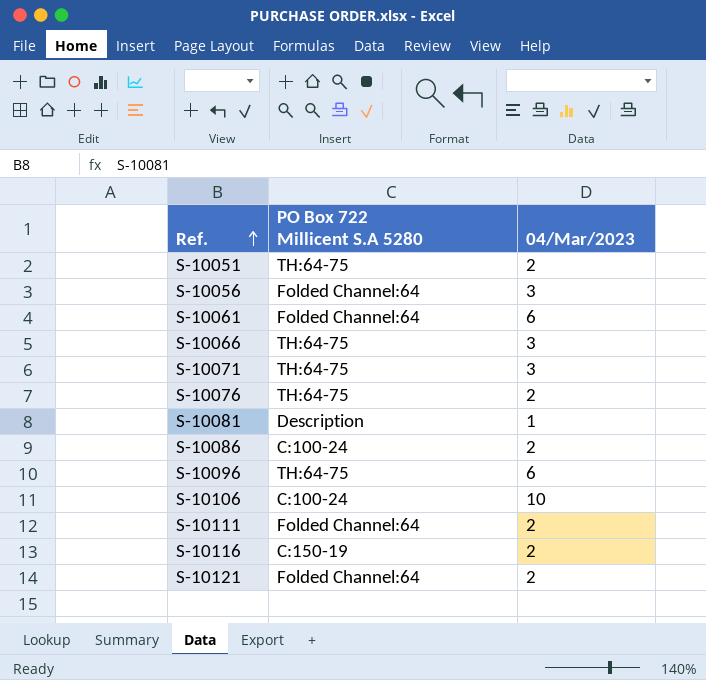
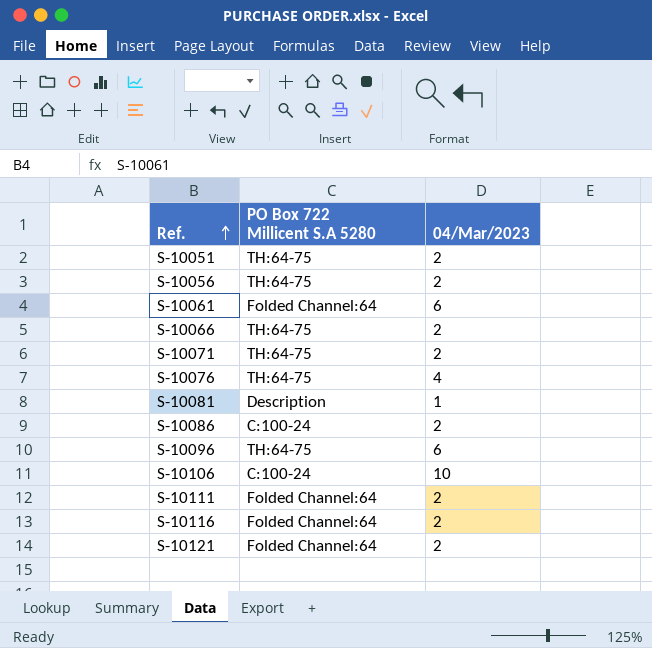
S-10056 | PO Box 722 Millicent S.A 5280: Folded Channel:64 -> TH:64-75
S-10056 | 04/Mar/2023: 3 -> 2
S-10066 | 04/Mar/2023: 3 -> 2
S-10071 | 04/Mar/2023: 3 -> 2
S-10076 | 04/Mar/2023: 2 -> 4
S-10116 | PO Box 722 Millicent S.A 5280: C:150-19 -> Folded Channel:64

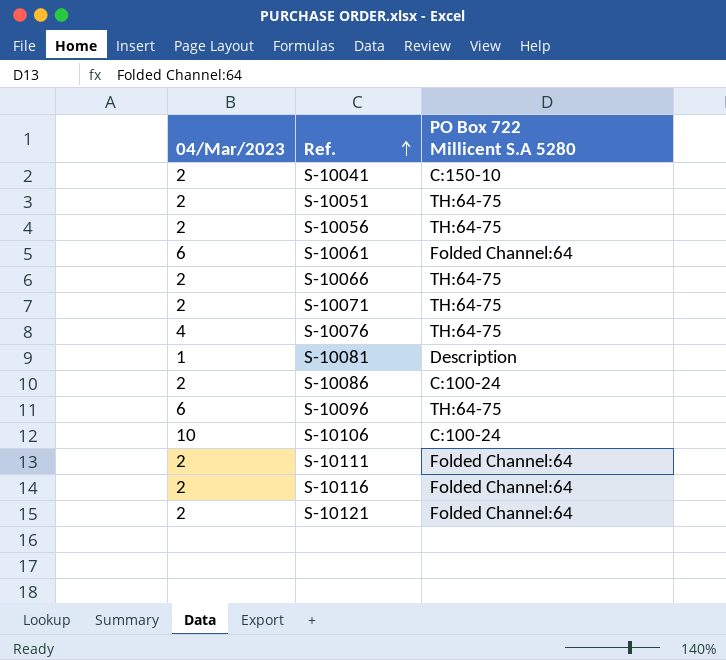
column 04/Mar/2023 | position: 3 -> 1
row S-10041: none -> 2 | C:150-10

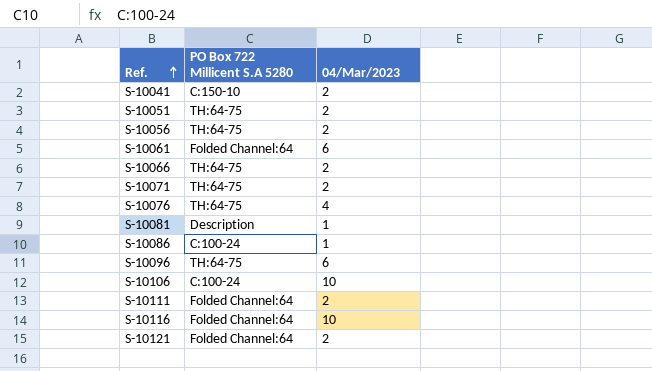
column 04/Mar/2023 | position: 1 -> 3
S-10086 | 04/Mar/2023: 2 -> 1
S-10116 | 04/Mar/2023: 2 -> 10

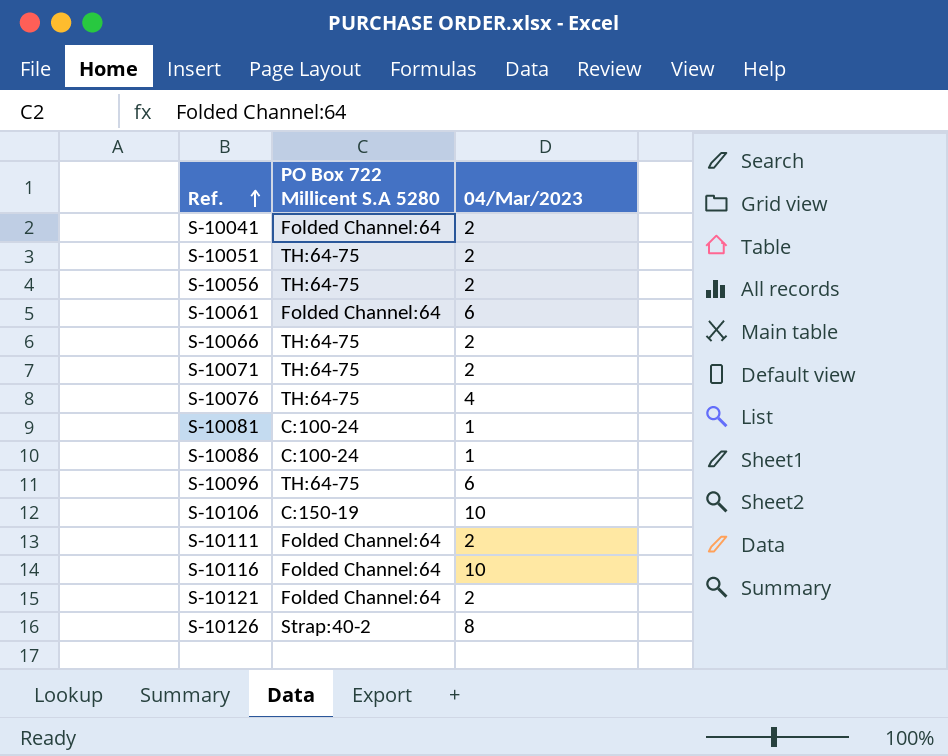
S-10041 | PO Box 722 Millicent S.A 5280: C:150-10 -> Folded Channel:64
S-10081 | PO Box 722 Millicent S.A 5280: Description -> C:100-24
S-10106 | PO Box 722 Millicent S.A 5280: C:100-24 -> C:150-19
row S-10126: none -> Strap:40-2 | 8

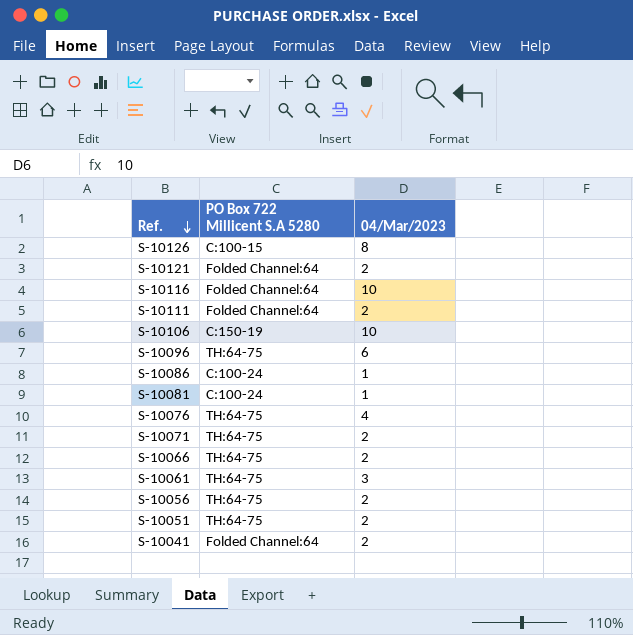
row order: Ref. ascending -> Ref. descending
S-10126 | PO Box 722 Millicent S.A 5280: Strap:40-2 -> C:100-15
S-10061 | PO Box 722 Millicent S.A 5280: Folded Channel:64 -> TH:64-75
S-10061 | 04/Mar/2023: 6 -> 3

